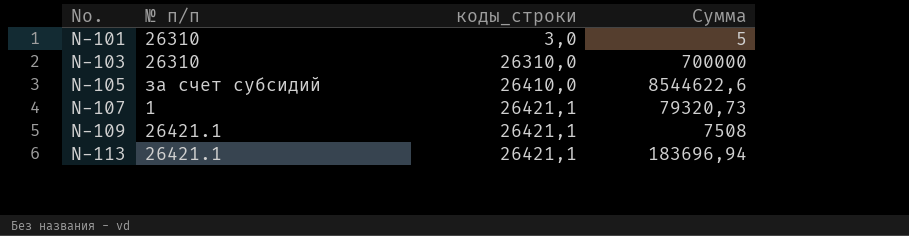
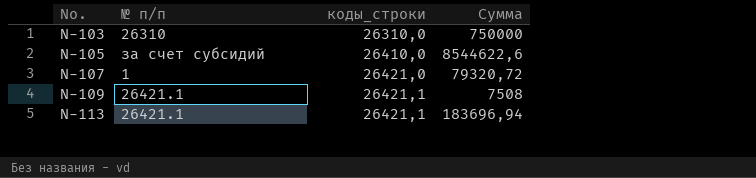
row N-101: 26310 | 3,0 | 5 -> none
N-103 | Сумма: 700000 -> 750000
N-107 | коды_строки: 26421,1 -> 26421,0
N-107 | Сумма: 79320,73 -> 79320,72

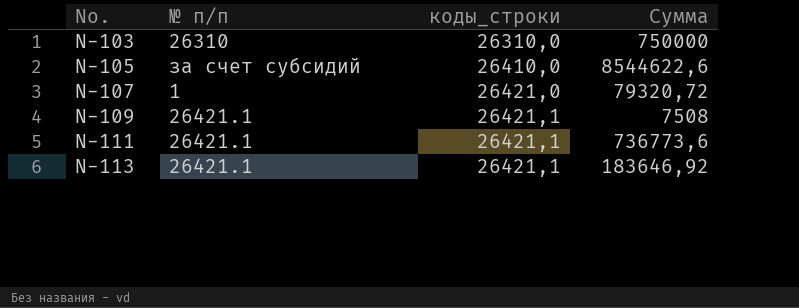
row N-111: none -> 26421.1 | 26421,1 | 736773,6
N-113 | Сумма: 183696,94 -> 183646,92

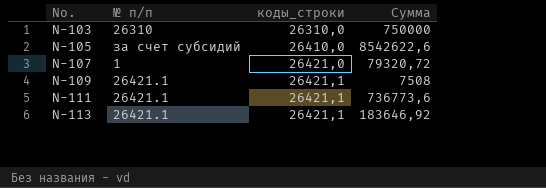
N-105 | Сумма: 8544622,6 -> 8542622,6

